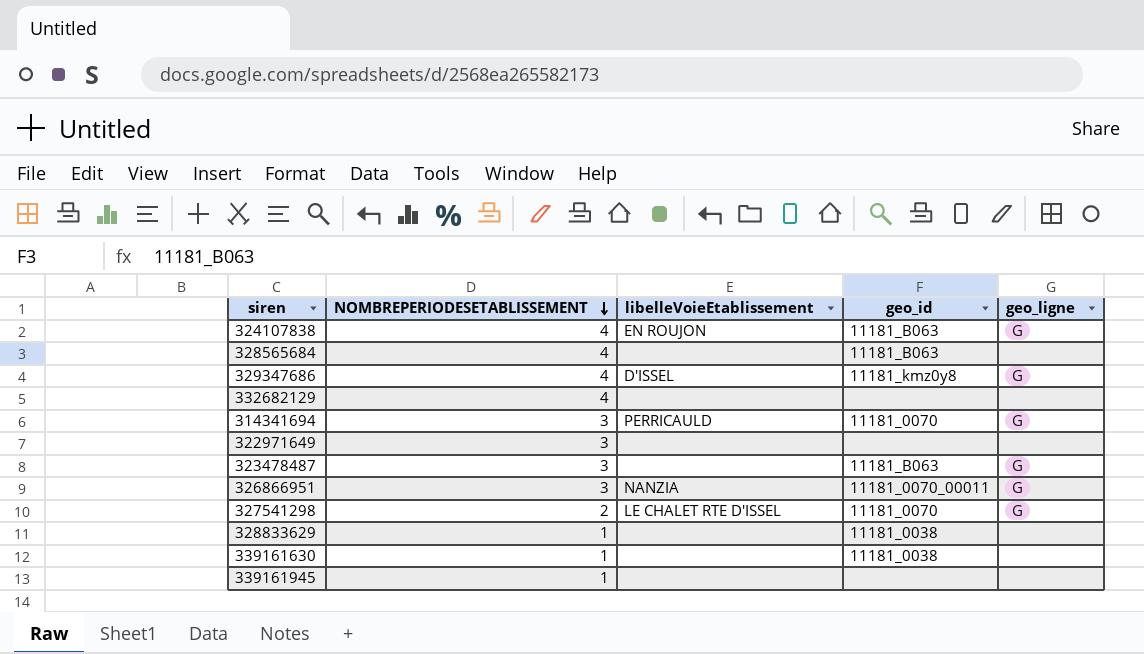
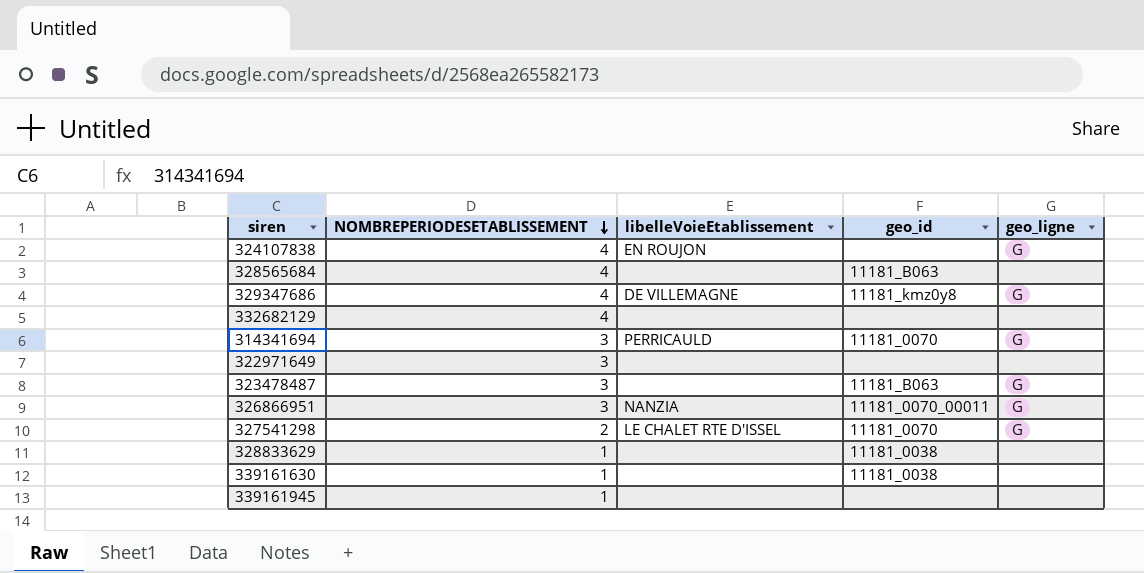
324107838 | geo_id: 11181_B063 -> none
329347686 | libelleVoieEtablissement: D'ISSEL -> DE VILLEMAGNE

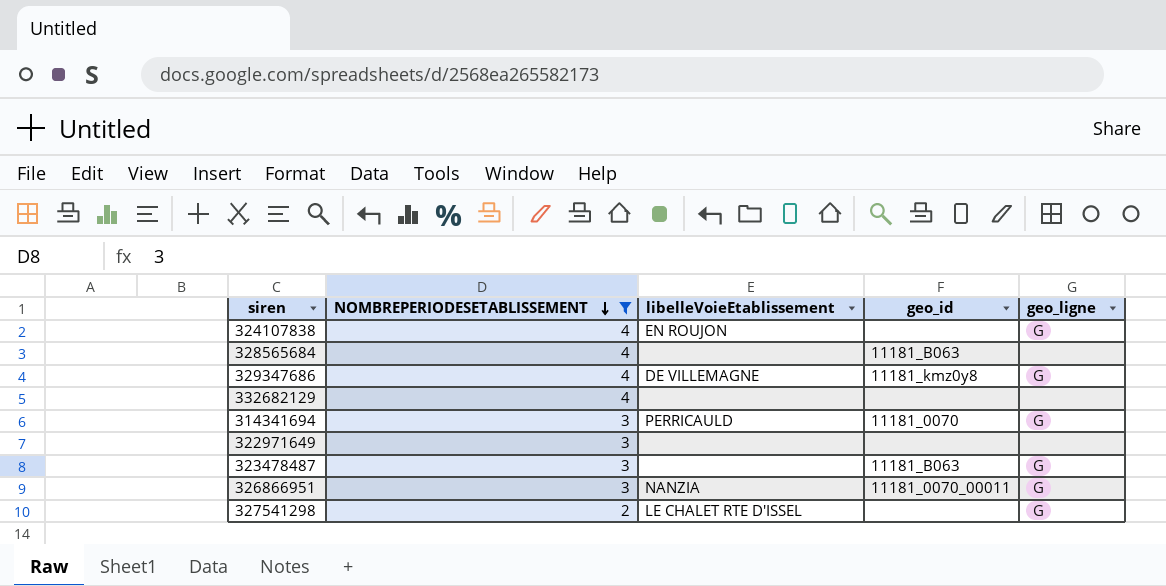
filter: none -> NOMBREPERIODESETABLISSEMENT != 1
327541298 | geo_id: 11181_0070 -> none

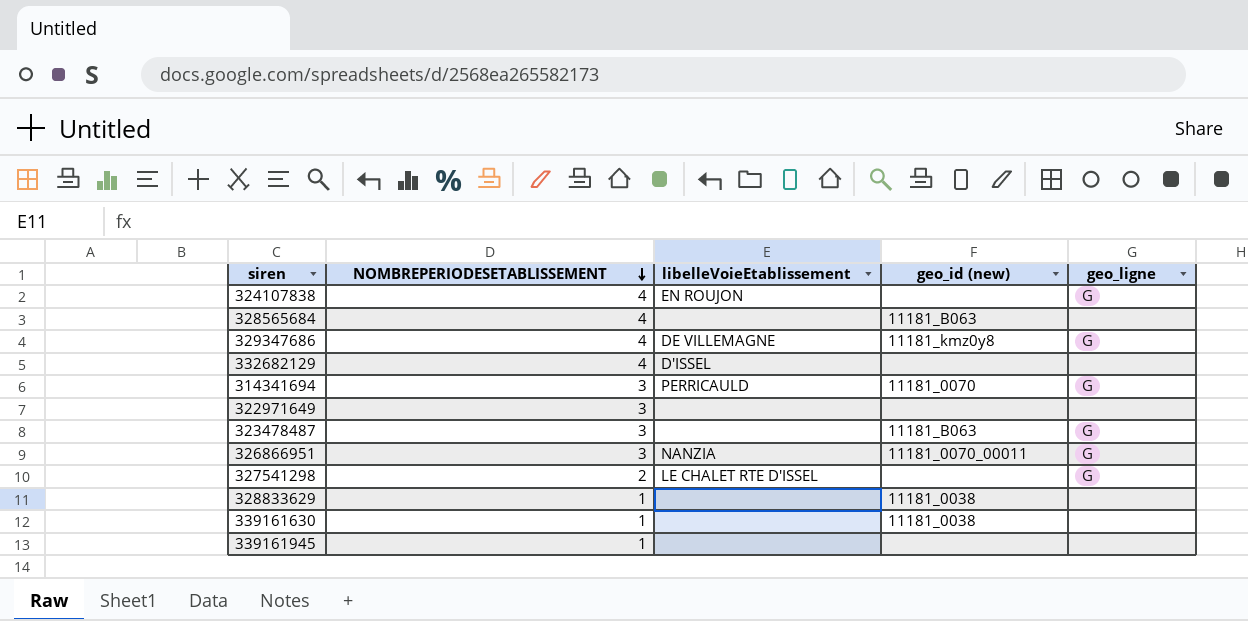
filter: NOMBREPERIODESETABLISSEMENT != 1 -> none
column name: geo_id -> geo_id (new)
332682129 | libelleVoieEtablissement: none -> D'ISSEL

